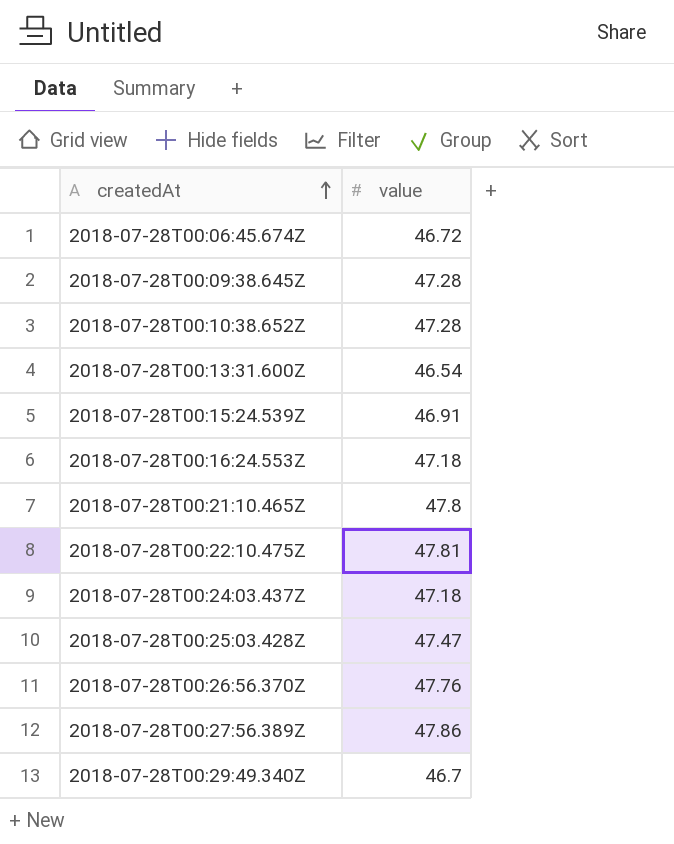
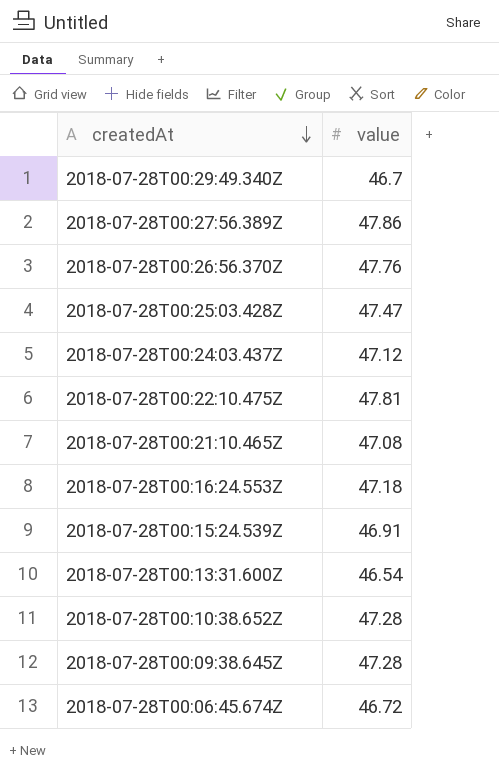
row order: createdAt ascending -> createdAt descending
2018-07-28T00:24:03.437Z | value: 47.18 -> 47.12
2018-07-28T00:21:10.465Z | value: 47.8 -> 47.08

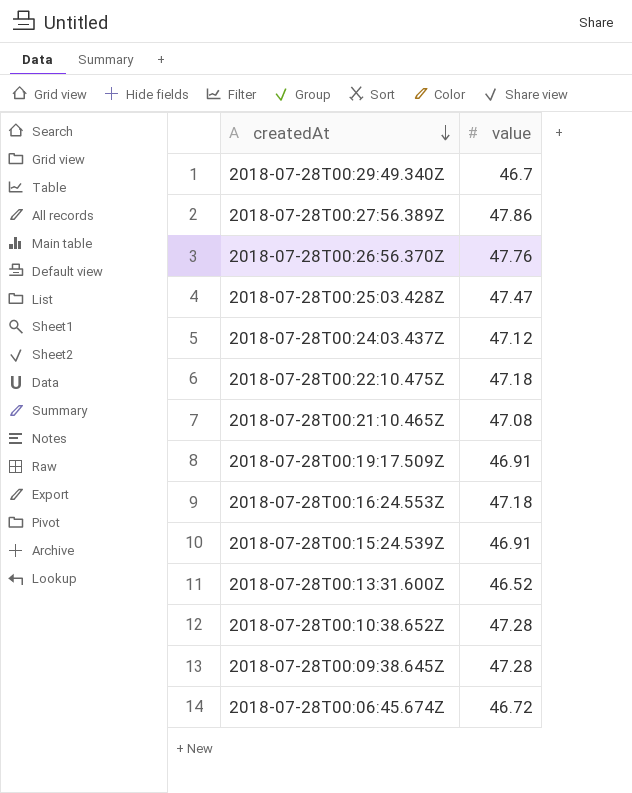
2018-07-28T00:22:10.475Z | value: 47.81 -> 47.18
row 2018-07-28T00:19:17.509Z: none -> 46.91
2018-07-28T00:13:31.600Z | value: 46.54 -> 46.52

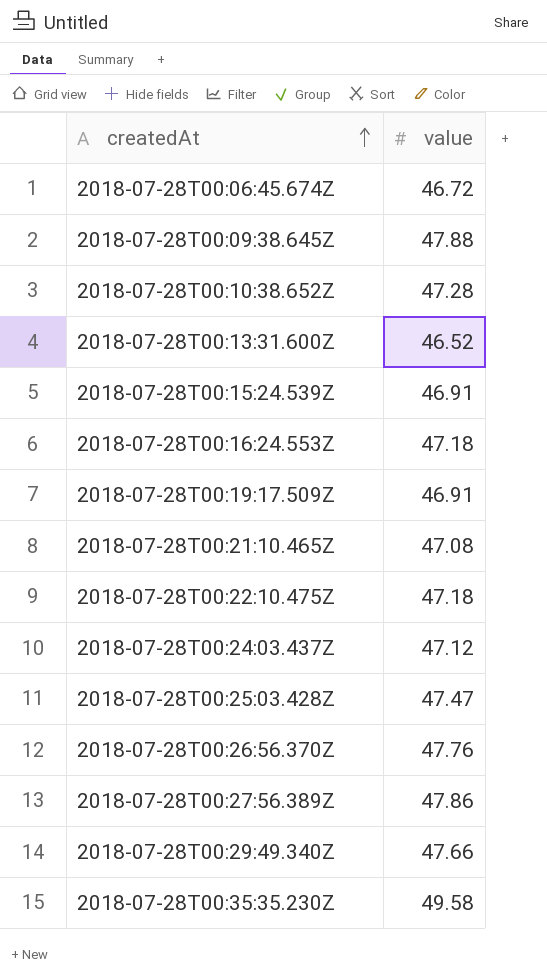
row order: createdAt descending -> createdAt ascending
2018-07-28T00:09:38.645Z | value: 47.28 -> 47.88
2018-07-28T00:29:49.340Z | value: 46.7 -> 47.66
row 2018-07-28T00:35:35.230Z: none -> 49.58

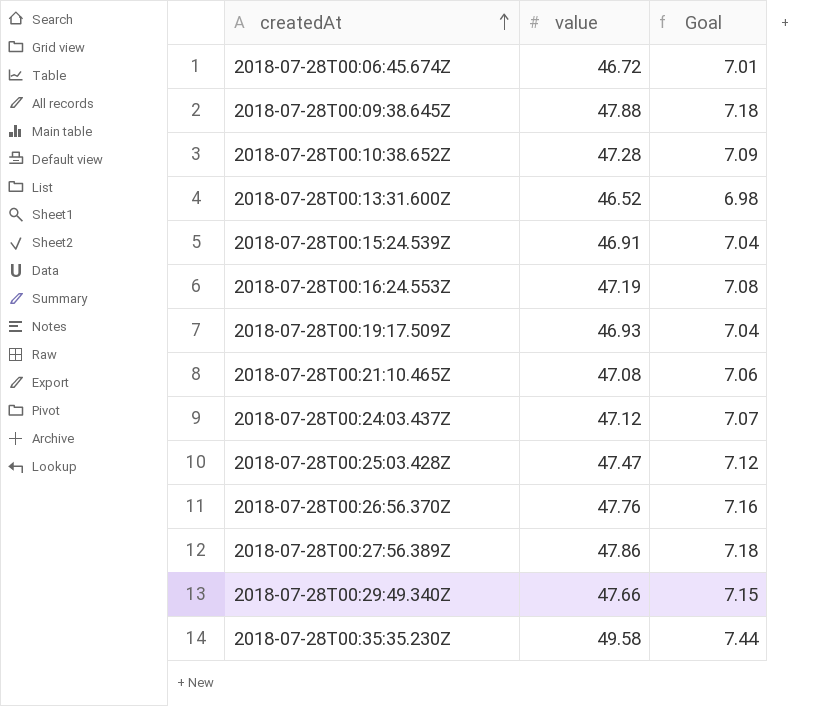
column Goal | formula: none -> [value] * 0.15
row 2018-07-28T00:22:10.475Z: 47.18 -> none
2018-07-28T00:16:24.553Z | value: 47.18 -> 47.19
2018-07-28T00:19:17.509Z | value: 46.91 -> 46.93

